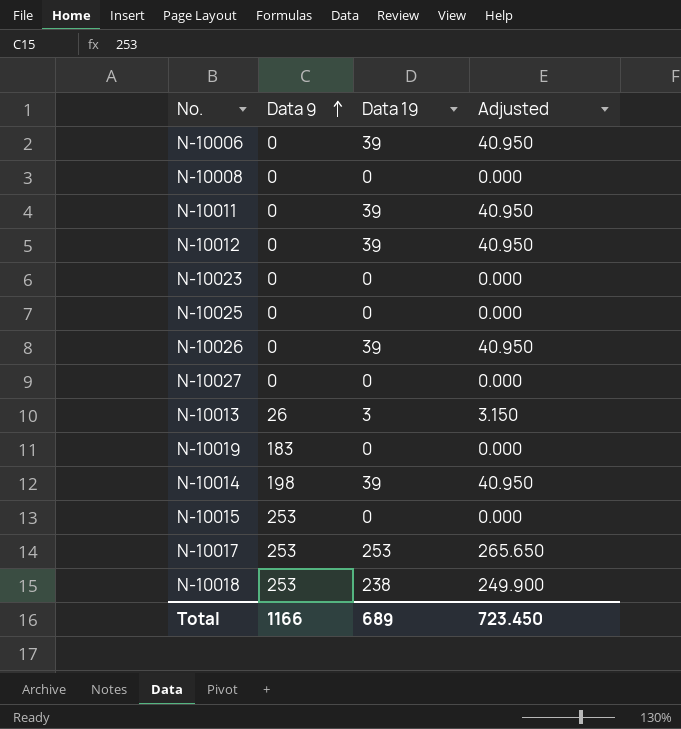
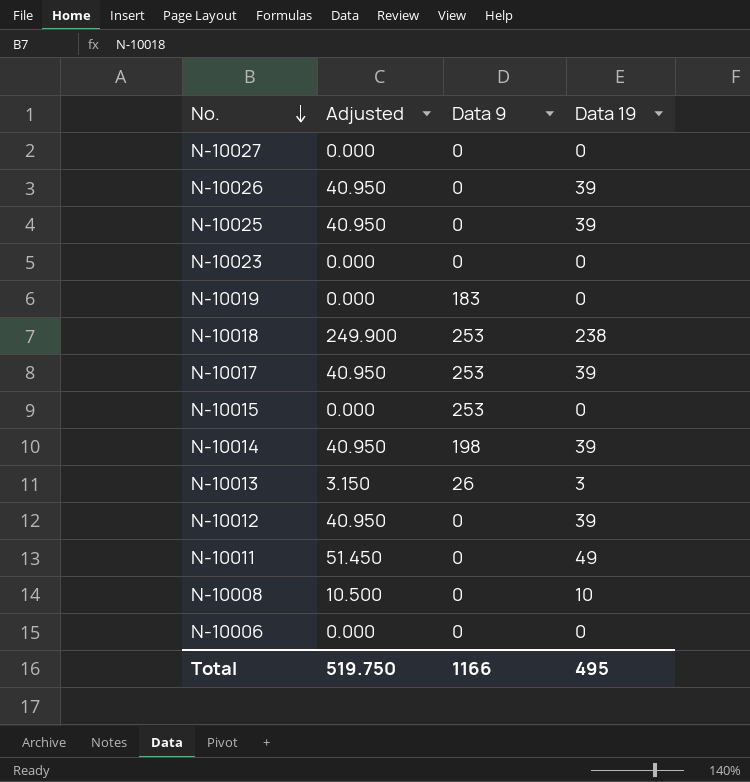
row order: Data 9 ascending -> No. descending
column Adjusted | position: 4 -> 2
N-10025 | Adjusted: 0.000 -> 40.950
N-10025 | Data 19: 0 -> 39
N-10017 | Adjusted: 265.650 -> 40.950
N-10017 | Data 19: 253 -> 39
N-10011 | Adjusted: 40.950 -> 51.450
N-10011 | Data 19: 39 -> 49
N-10008 | Adjusted: 0.000 -> 10.500
N-10008 | Data 19: 0 -> 10
N-10006 | Adjusted: 40.950 -> 0.000
N-10006 | Data 19: 39 -> 0
Total | Adjusted: 723.450 -> 519.750
Total | Data 19: 689 -> 495

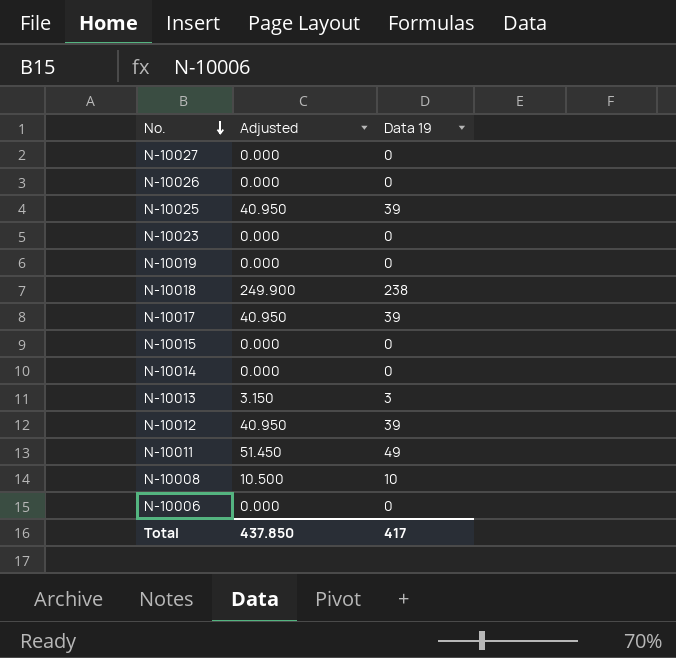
column Data 9 | position: 3 -> none
N-10026 | Adjusted: 40.950 -> 0.000
N-10026 | Data 19: 39 -> 0
N-10014 | Adjusted: 40.950 -> 0.000
N-10014 | Data 19: 39 -> 0
Total | Adjusted: 519.750 -> 437.850
Total | Data 19: 495 -> 417

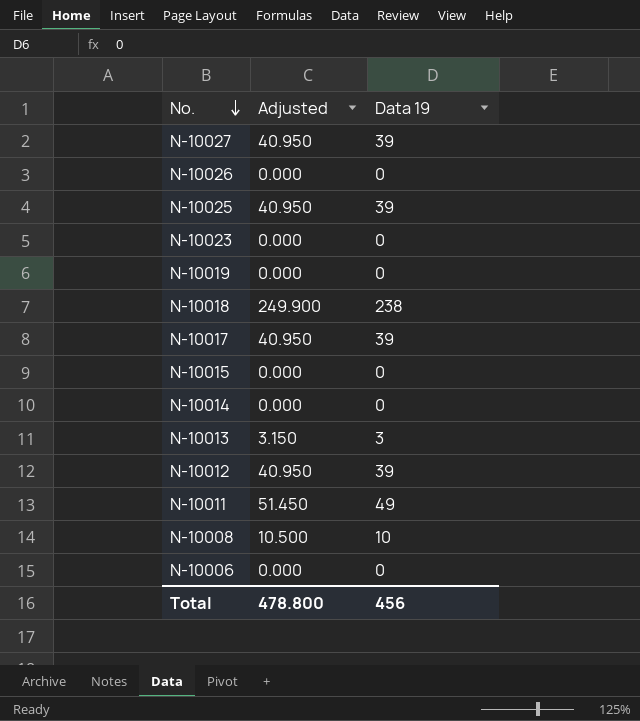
N-10027 | Adjusted: 0.000 -> 40.950
N-10027 | Data 19: 0 -> 39
Total | Adjusted: 437.850 -> 478.800
Total | Data 19: 417 -> 456

